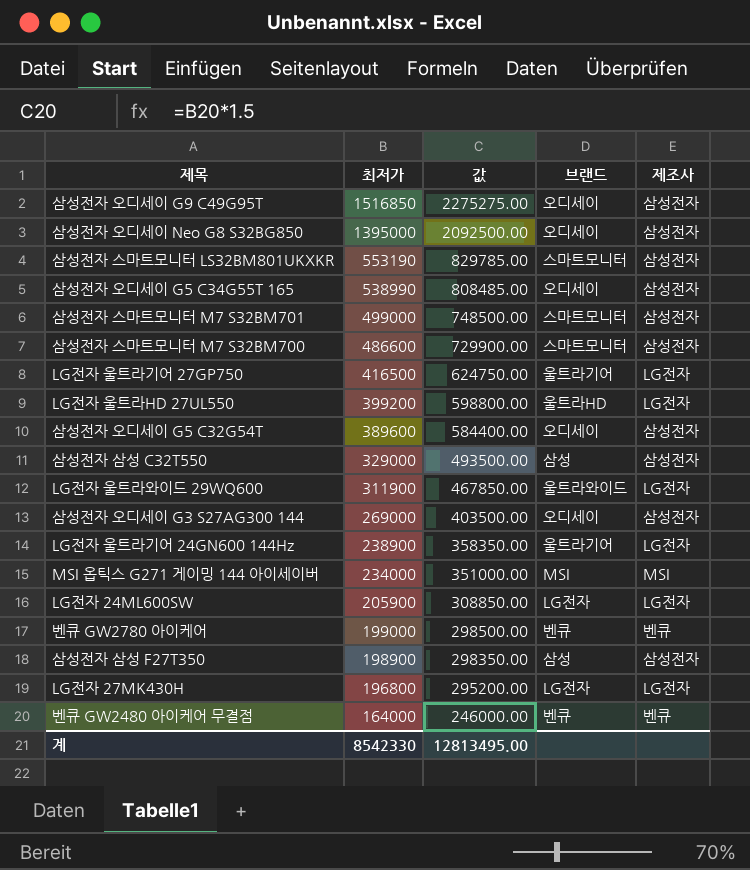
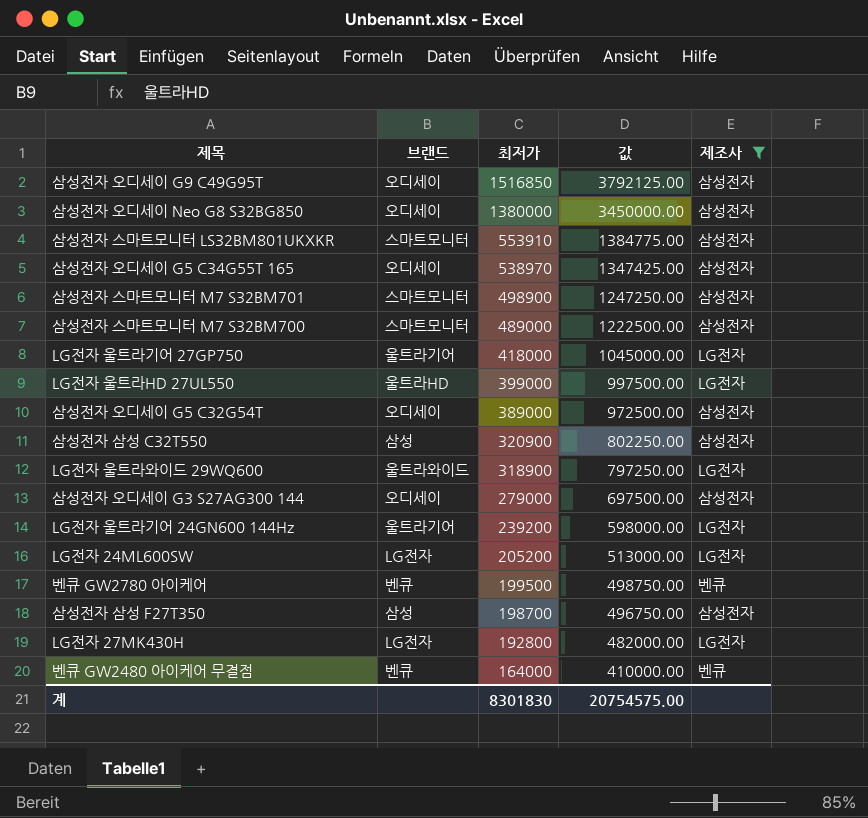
filter: none -> 제조사 != MSI
column 브랜드 | position: 4 -> 2
column 값 | formula: [최저가] * 1.5 -> [최저가] * 2.5
삼성전자 오디세이 Neo G8 S32BG850 | 최저가: 1395000 -> 1380000
삼성전자 스마트모니터 LS32BM801UKXKR | 최저가: 553190 -> 553910
삼성전자 오디세이 G5 C34G55T 165 | 최저가: 538990 -> 538970
삼성전자 스마트모니터 M7 S32BM701 | 최저가: 499000 -> 498900
삼성전자 스마트모니터 M7 S32BM700 | 최저가: 486600 -> 489000
LG전자 울트라기어 27GP750 | 최저가: 416500 -> 418000
LG전자 울트라HD 27UL550 | 최저가: 399200 -> 399000
삼성전자 오디세이 G5 C32G54T | 최저가: 389600 -> 389000
삼성전자 삼성 C32T550 | 최저가: 329000 -> 320900
LG전자 울트라와이드 29WQ600 | 최저가: 311900 -> 318900
삼성전자 오디세이 G3 S27AG300 144 | 최저가: 269000 -> 279000
LG전자 울트라기어 24GN600 144Hz | 최저가: 238900 -> 239200
LG전자 24ML600SW | 최저가: 205900 -> 205200
벤큐 GW2780 아이케어 | 최저가: 199000 -> 199500
삼성전자 삼성 F27T350 | 최저가: 198900 -> 198700
LG전자 27MK430H | 최저가: 196800 -> 192800
계 | 최저가: 8542330 -> 8301830
계 | 값: 12813495.00 -> 20754575.00

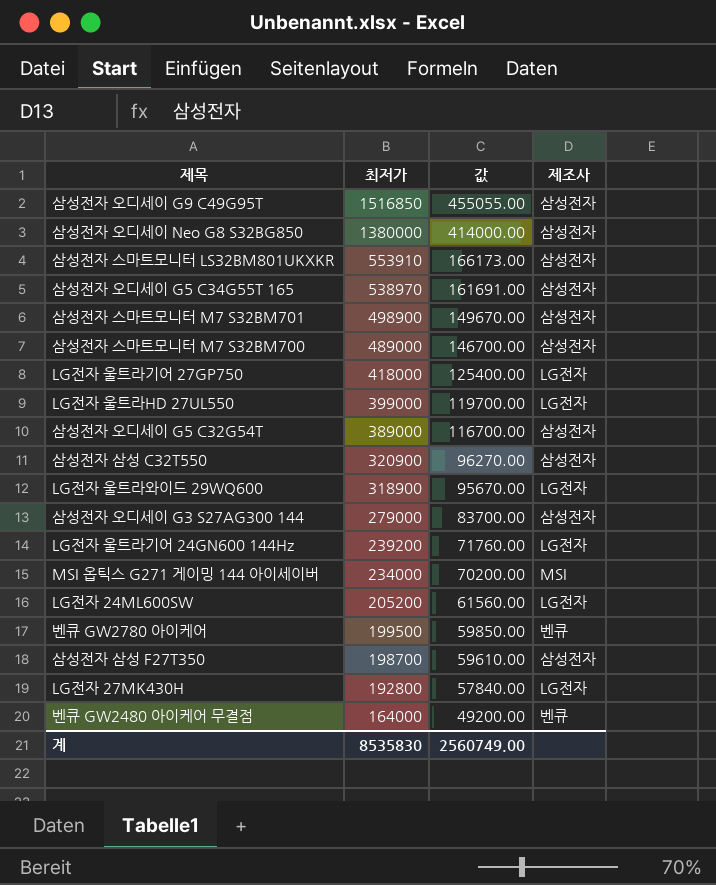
filter: 제조사 != MSI -> none
column 브랜드 | position: 2 -> none
column 값 | formula: [최저가] * 2.5 -> [최저가] * 0.3
계 | 최저가: 8301830 -> 8535830
계 | 값: 20754575.00 -> 2560749.00

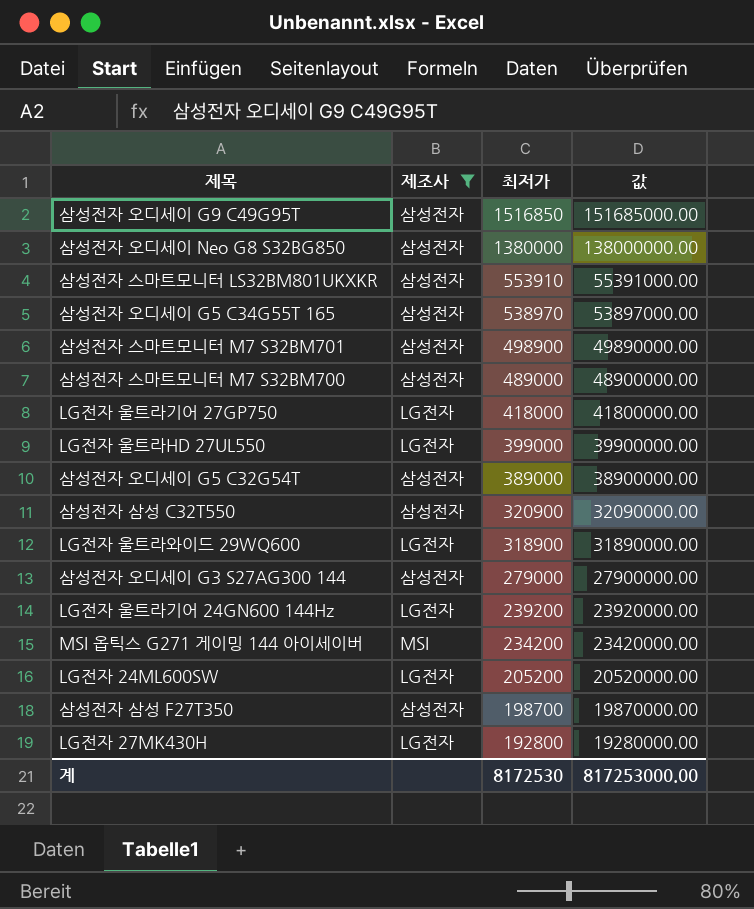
filter: none -> 제조사 != 벤큐
column 제조사 | position: 4 -> 2
column 값 | formula: [최저가] * 0.3 -> [최저가] * 100
MSI 옵틱스 G271 게이밍 144 아이세이버 | 최저가: 234000 -> 234200
계 | 최저가: 8535830 -> 8172530
계 | 값: 2560749.00 -> 817253000.00

